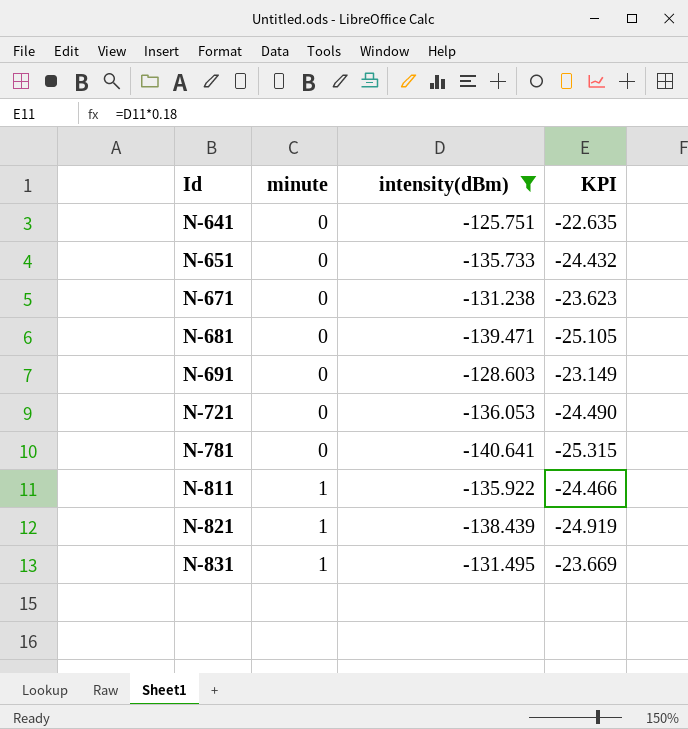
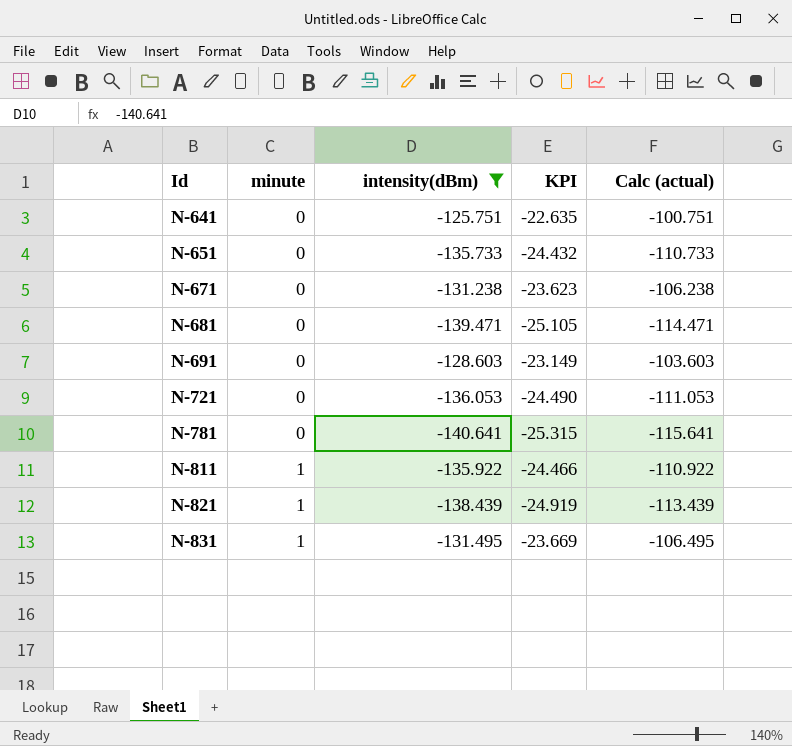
column Calc (actual) | formula: none -> [intensity(dBm)] + 25

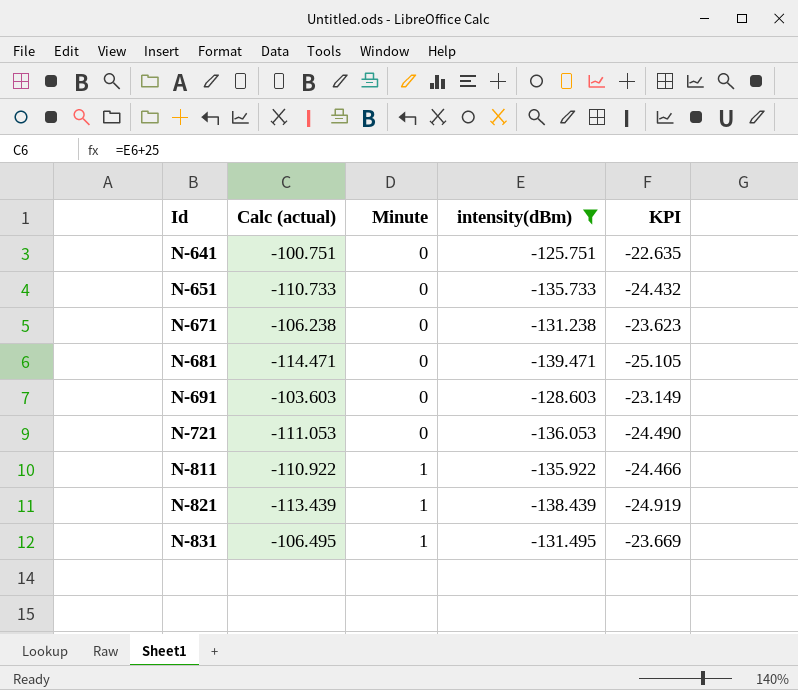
column Calc (actual) | position: 5 -> 2
column name: minute -> Minute
row N-781: 0 | -140.641 | -25.315 | -115.641 -> none

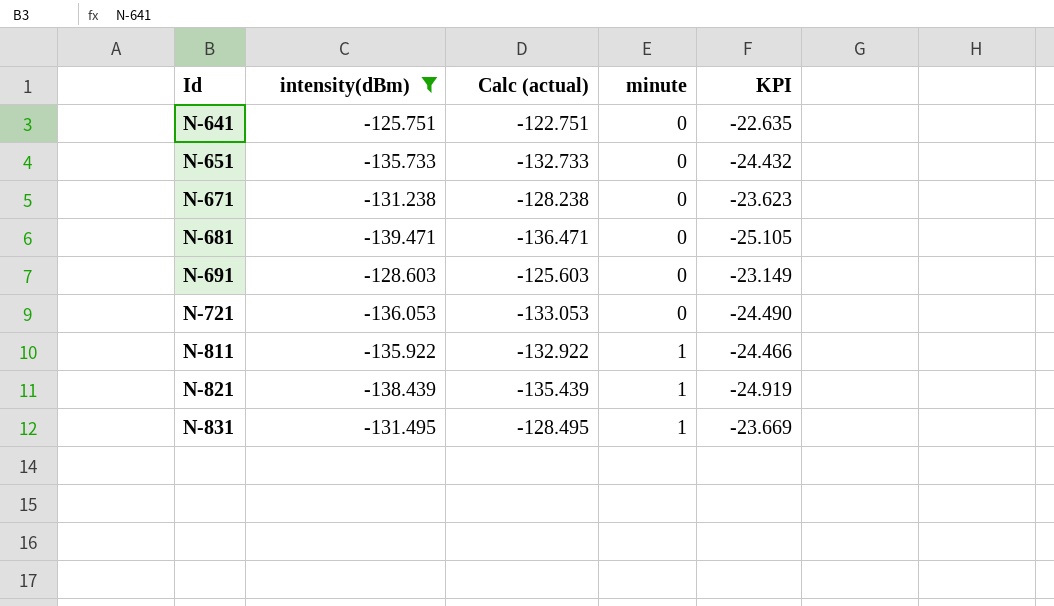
column intensity(dBm) | position: 4 -> 2
column Calc (actual) | formula: [intensity(dBm)] + 25 -> [intensity(dBm)] + 3
column name: Minute -> minute

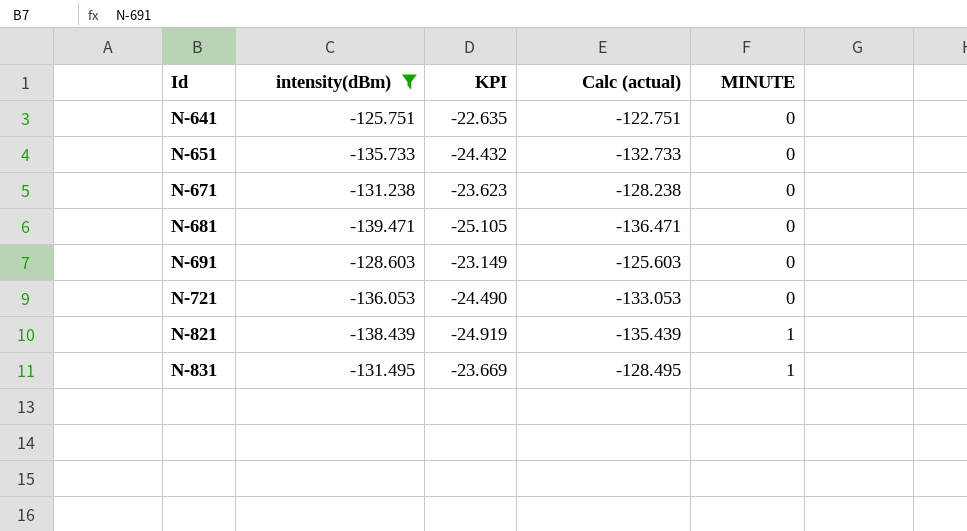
column KPI | position: 5 -> 3
column name: minute -> MINUTE
row N-811: -135.922 | -132.922 | 1 | -24.466 -> none

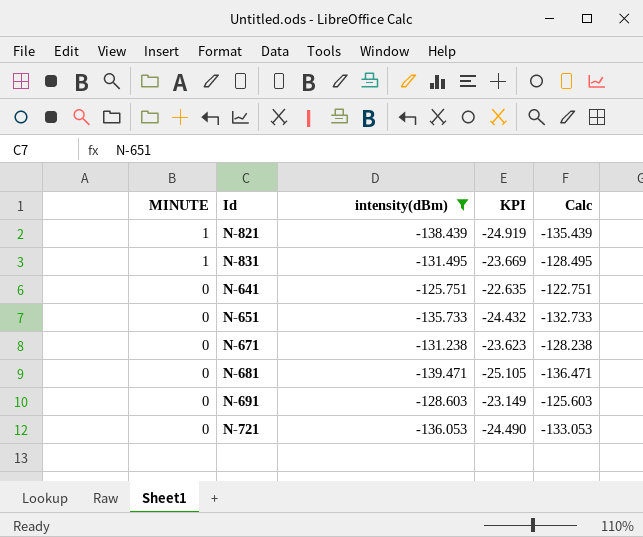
row order: Id ascending -> MINUTE descending
column MINUTE | position: 5 -> 1
column name: Calc (actual) -> Calc

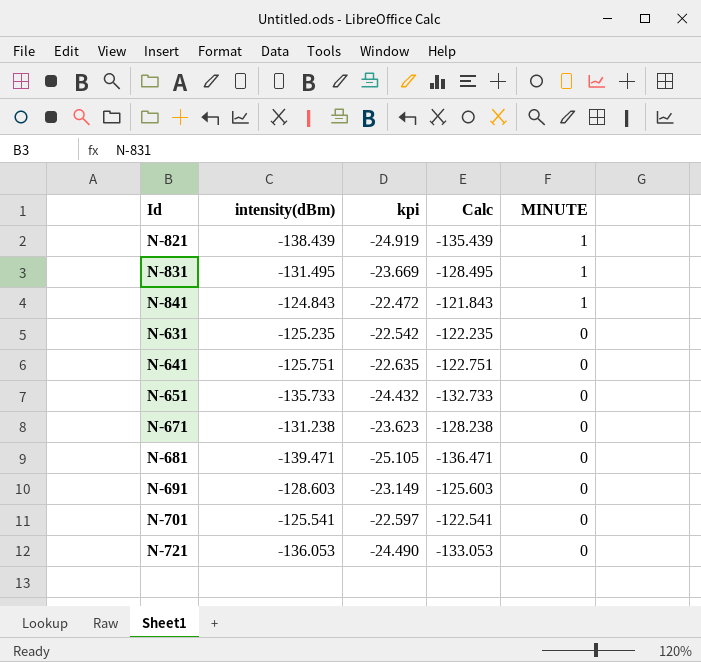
filter: intensity(dBm) <= -125.751 -> none
column name: KPI -> kpi
column MINUTE | position: 1 -> 5

